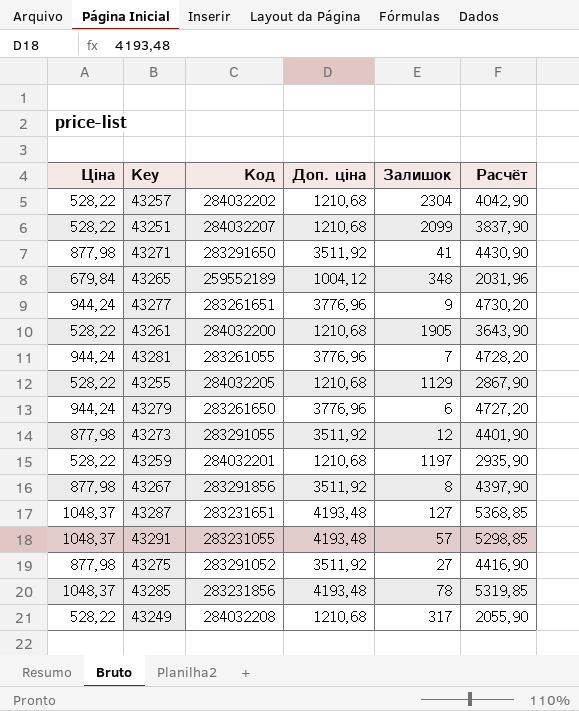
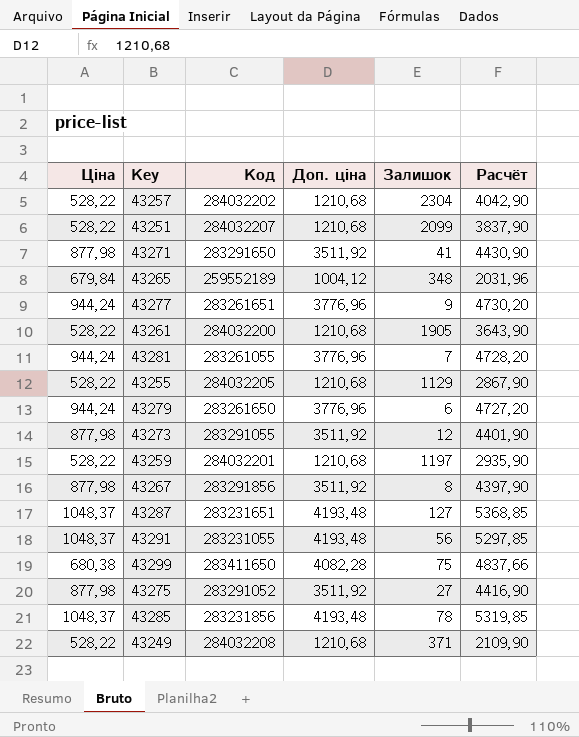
43291 | Залишок: 57 -> 56
43291 | Расчёт: 5298,85 -> 5297,85
row 43299: none -> 680,38 | 283411650 | 4082,28 | 75 | 4837,66
43249 | Залишок: 317 -> 371
43249 | Расчёт: 2055,90 -> 2109,90

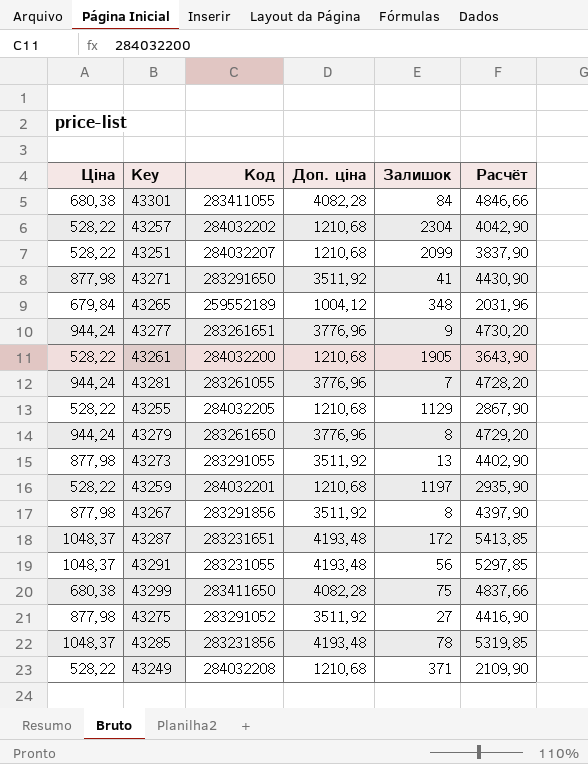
row 43301: none -> 680,38 | 283411055 | 4082,28 | 84 | 4846,66
43279 | Залишок: 6 -> 8
43279 | Расчёт: 4727,20 -> 4729,20
43273 | Залишок: 12 -> 13
43273 | Расчёт: 4401,90 -> 4402,90
43287 | Залишок: 127 -> 172
43287 | Расчёт: 5368,85 -> 5413,85

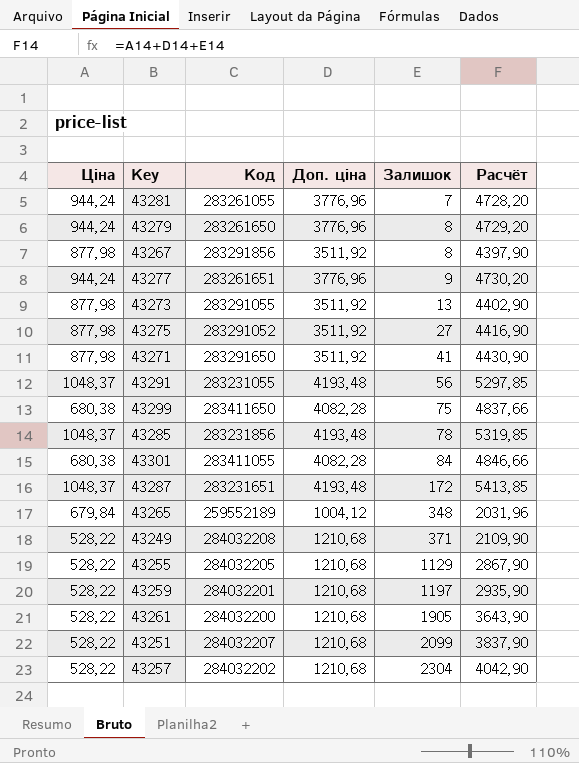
row order: none -> Залишок ascending

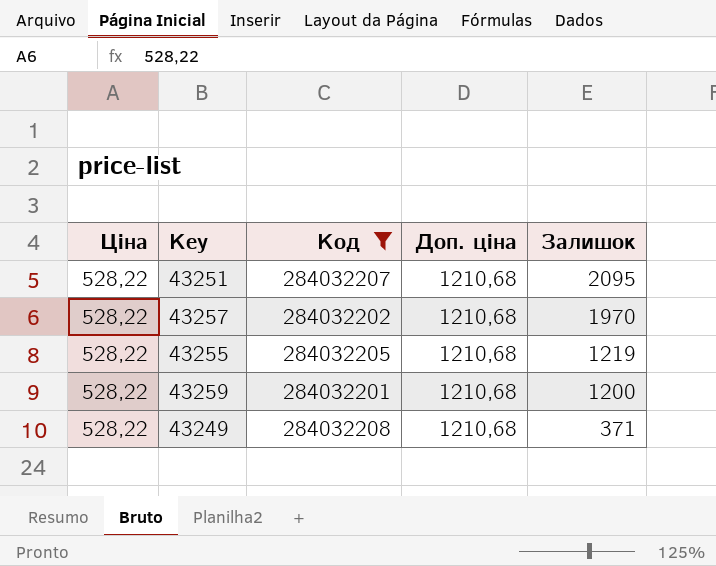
filter: none -> Код >= 284032201
row order: Залишок ascending -> Залишок descending
column Расчёт | formula: [Ціна] + [Доп. ціна] + [Залишок] -> none
43251 | Залишок: 2099 -> 2095
43257 | Залишок: 2304 -> 1970
43255 | Залишок: 1129 -> 1219
43259 | Залишок: 1197 -> 1200

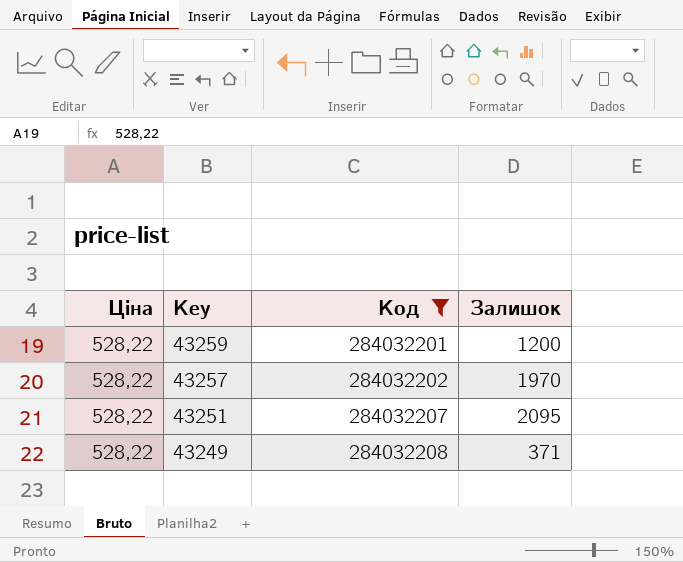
row order: Залишок descending -> Key descending
column Доп. ціна | position: 4 -> none
row 43255: 528,22 | 284032205 | 1210,68 | 1219 -> none

